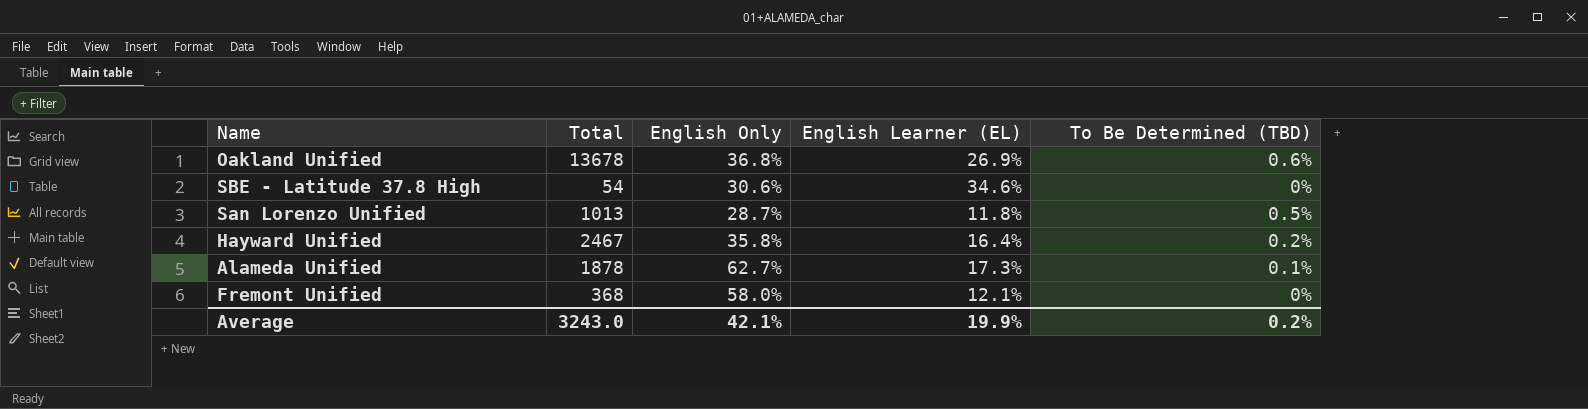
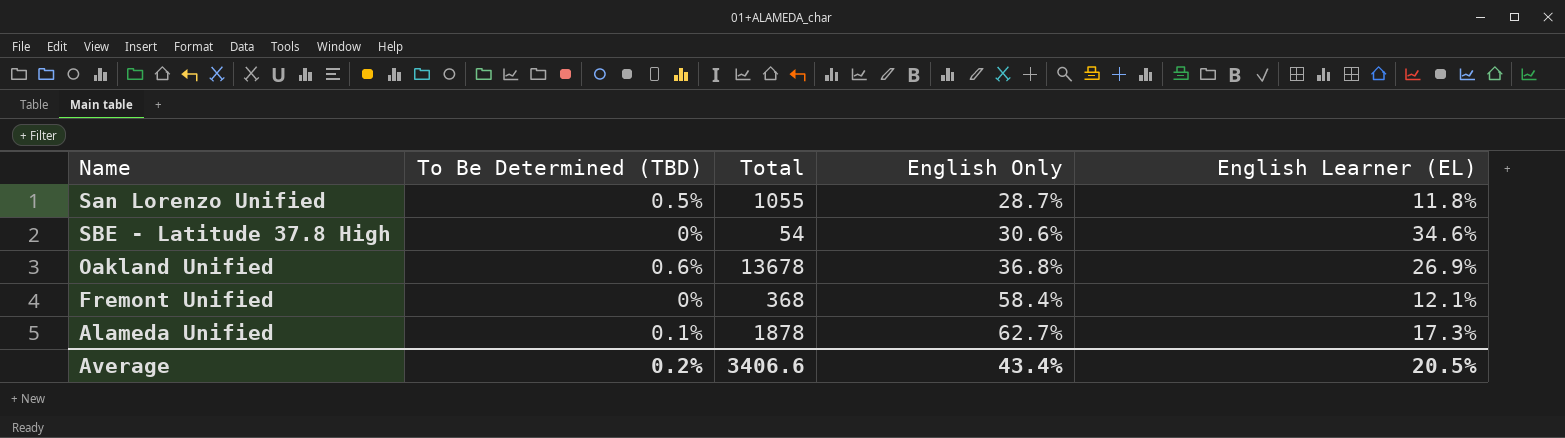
row order: none -> English Only ascending
column To Be Determined (TBD) | position: 5 -> 2
row Hayward Unified: 2467 | 35.8% | 16.4% | 0.2% -> none
San Lorenzo Unified | Total: 1013 -> 1055
Fremont Unified | English Only: 58.0% -> 58.4%
Average | Total: 3243.0 -> 3406.6
Average | English Only: 42.1% -> 43.4%
Average | English Learner (EL): 19.9% -> 20.5%

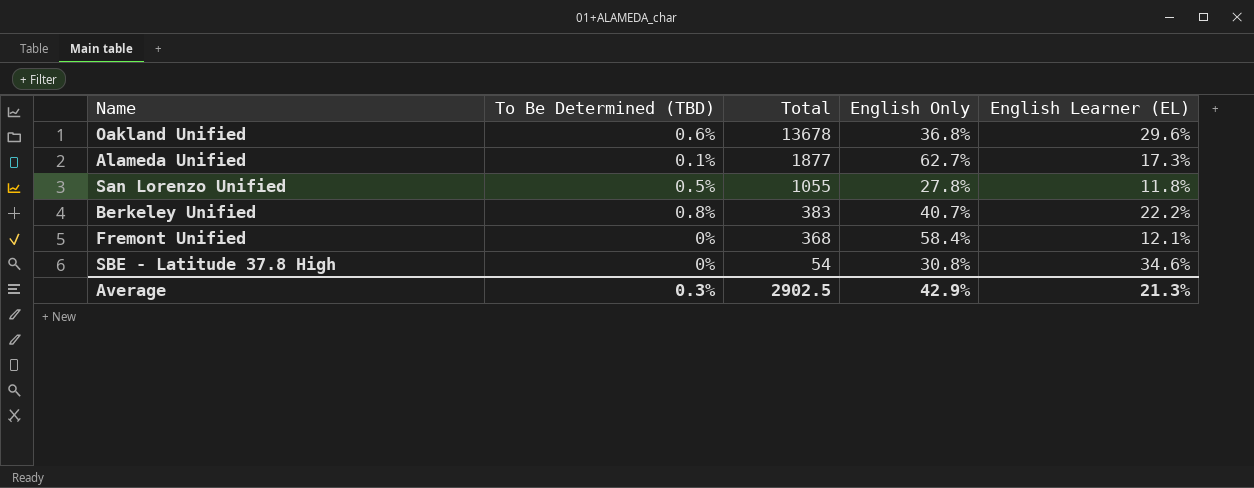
row order: English Only ascending -> Total descending
Oakland Unified | English Learner (EL): 26.9% -> 29.6%
Alameda Unified | Total: 1878 -> 1877
San Lorenzo Unified | English Only: 28.7% -> 27.8%
row Berkeley Unified: none -> 0.8% | 383 | 40.7% | 22.2%
SBE - Latitude 37.8 High | English Only: 30.6% -> 30.8%
Average | To Be Determined (TBD): 0.2% -> 0.3%
Average | Total: 3406.6 -> 2902.5
Average | English Only: 43.4% -> 42.9%
Average | English Learner (EL): 20.5% -> 21.3%

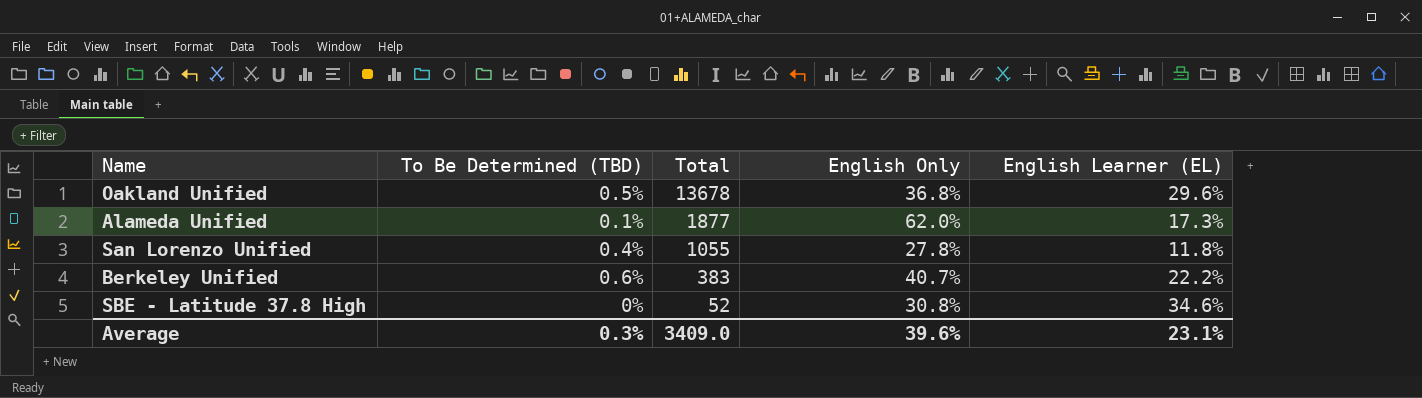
row Fremont Unified: 0% | 368 | 58.4% | 12.1% -> none
Oakland Unified | To Be Determined (TBD): 0.6% -> 0.5%
Alameda Unified | English Only: 62.7% -> 62.0%
San Lorenzo Unified | To Be Determined (TBD): 0.5% -> 0.4%
Berkeley Unified | To Be Determined (TBD): 0.8% -> 0.6%
SBE - Latitude 37.8 High | Total: 54 -> 52
Average | Total: 2902.5 -> 3409.0
Average | English Only: 42.9% -> 39.6%
Average | English Learner (EL): 21.3% -> 23.1%

